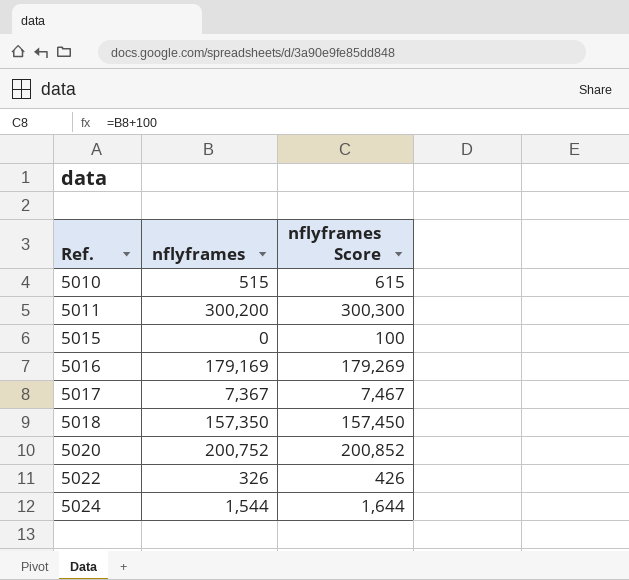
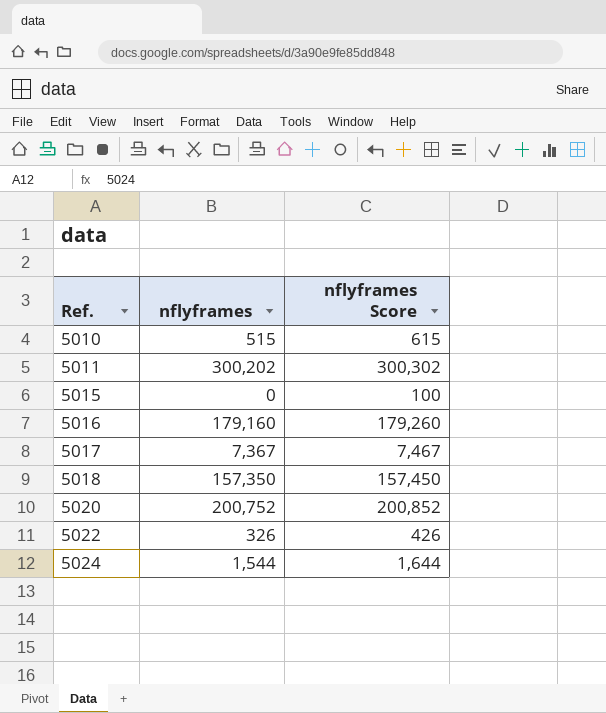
5011 | nflyframes: 300,200 -> 300,202
5011 | nflyframes Score: 300,300 -> 300,302
5016 | nflyframes: 179,169 -> 179,160
5016 | nflyframes Score: 179,269 -> 179,260

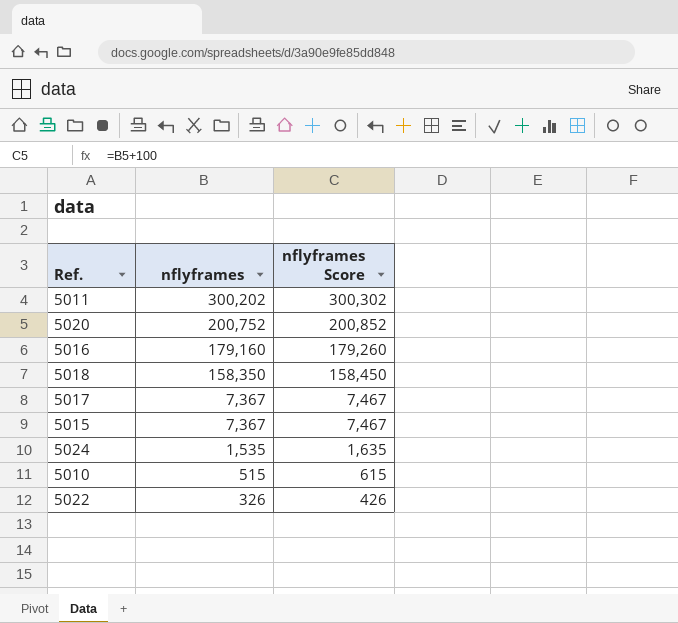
row order: Ref. ascending -> nflyframes descending
5018 | nflyframes: 157,350 -> 158,350
5018 | nflyframes Score: 157,450 -> 158,450
5015 | nflyframes: 0 -> 7,367
5015 | nflyframes Score: 100 -> 7,467
5024 | nflyframes: 1,544 -> 1,535
5024 | nflyframes Score: 1,644 -> 1,635

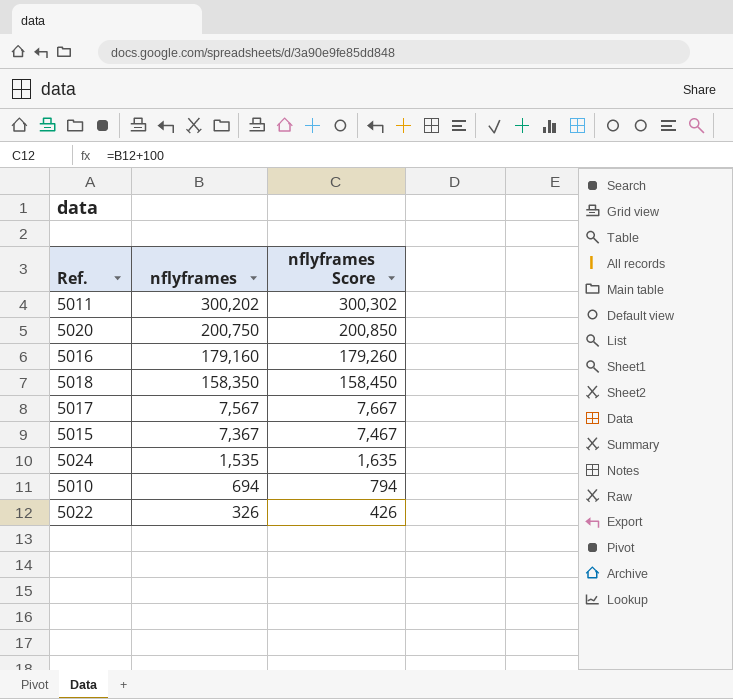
5020 | nflyframes: 200,752 -> 200,750
5020 | nflyframes Score: 200,852 -> 200,850
5017 | nflyframes: 7,367 -> 7,567
5017 | nflyframes Score: 7,467 -> 7,667
5010 | nflyframes: 515 -> 694
5010 | nflyframes Score: 615 -> 794

